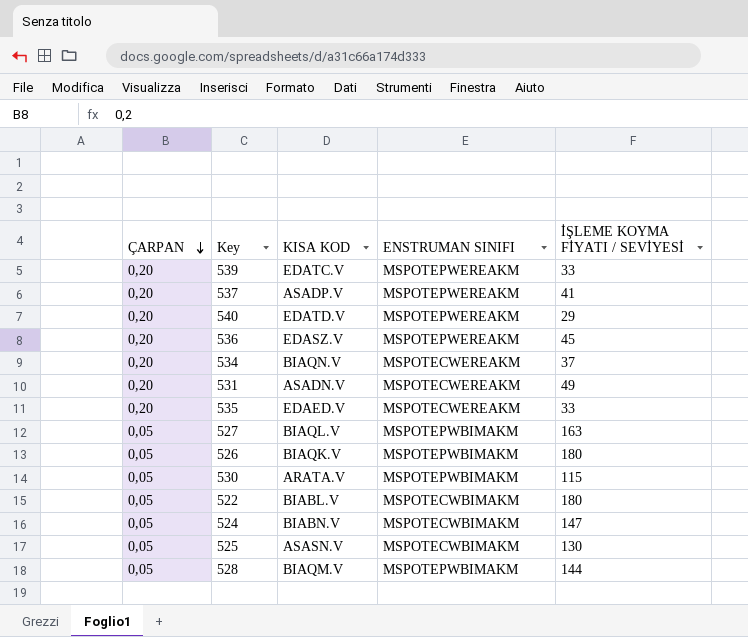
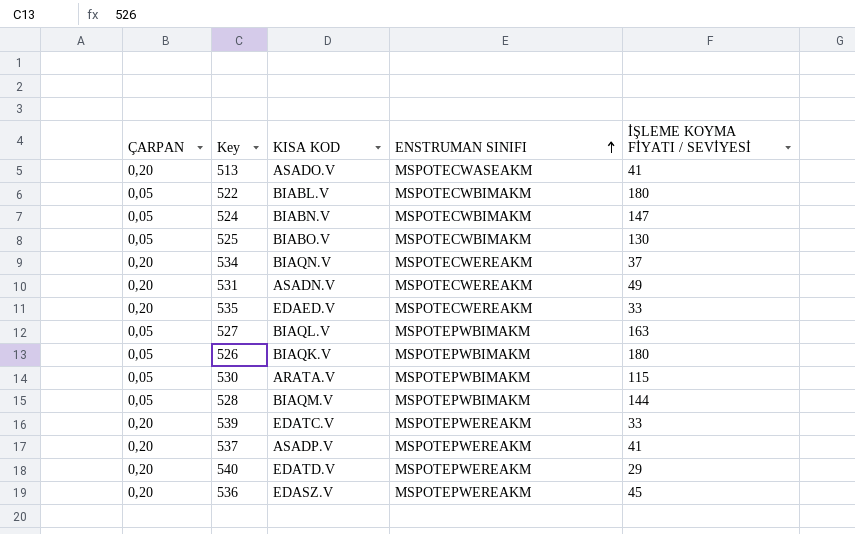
row order: ÇARPAN descending -> ENSTRUMAN SINIFI ascending
row 513: none -> 0,20 | ASADO.V | MSPOTECWASEAKM | 41
525 | KISA KOD: ASASN.V -> BIABO.V

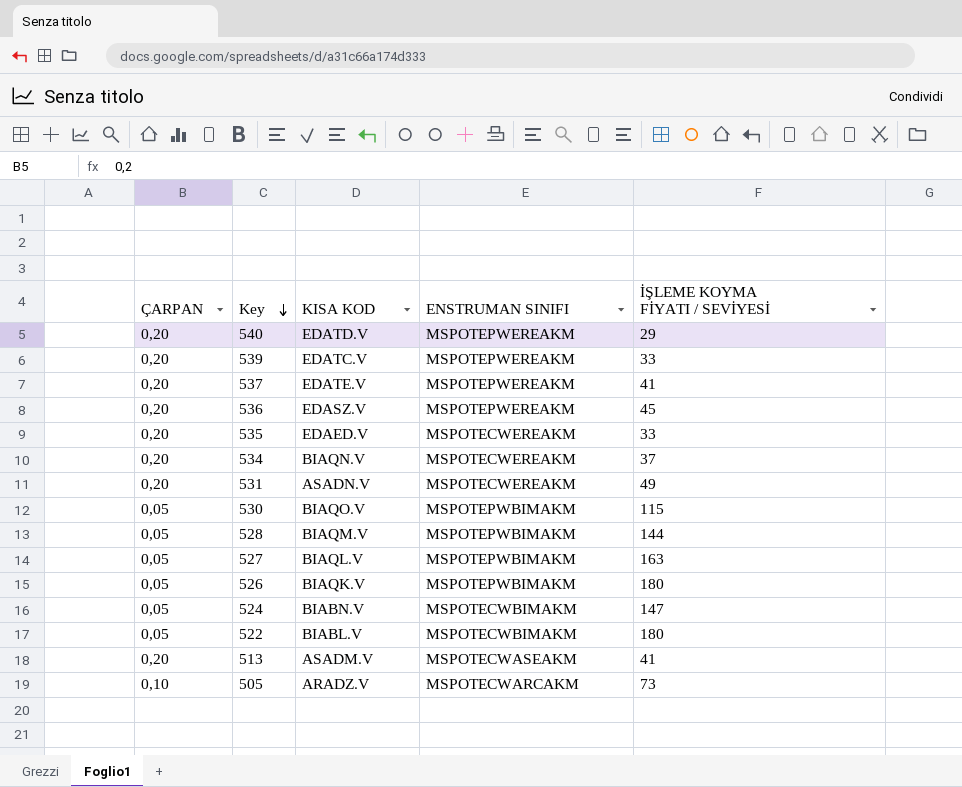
row order: ENSTRUMAN SINIFI ascending -> Key descending
row 525: 0,05 | BIABO.V | MSPOTECWBIMAKM | 130 -> none
537 | KISA KOD: ASADP.V -> EDATE.V
530 | KISA KOD: ARATA.V -> BIAQO.V
513 | KISA KOD: ASADO.V -> ASADM.V
row 505: none -> 0,10 | ARADZ.V | MSPOTECWARCAKM | 73

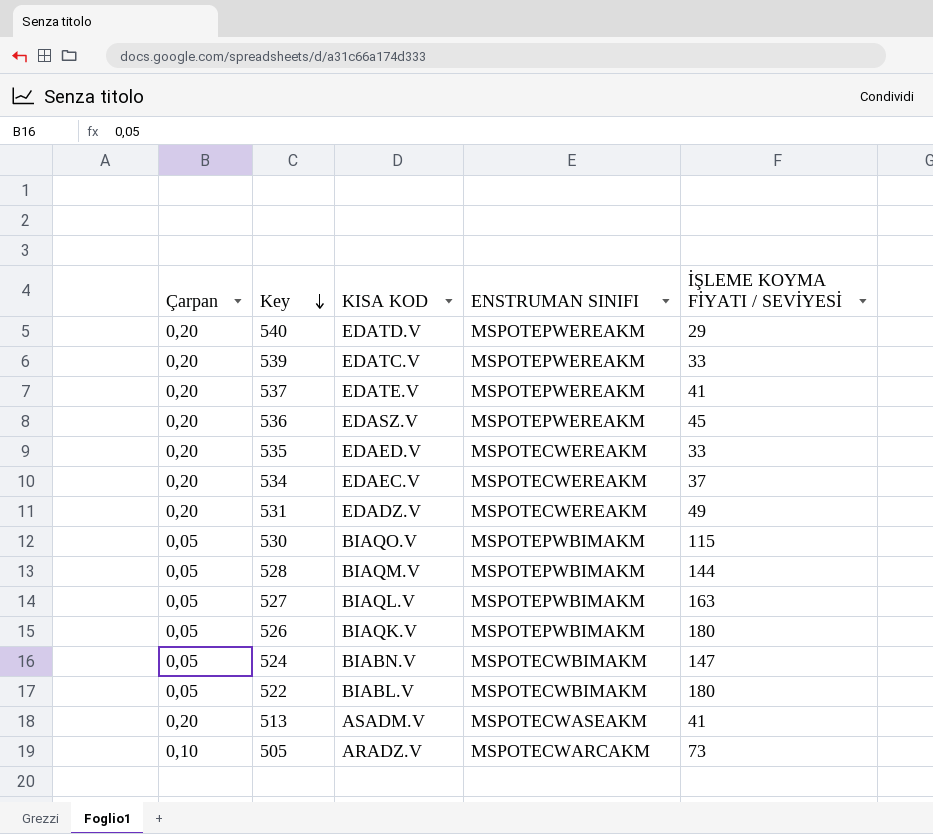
column name: ÇARPAN -> Çarpan
534 | KISA KOD: BIAQN.V -> EDAEC.V
531 | KISA KOD: ASADN.V -> EDADZ.V

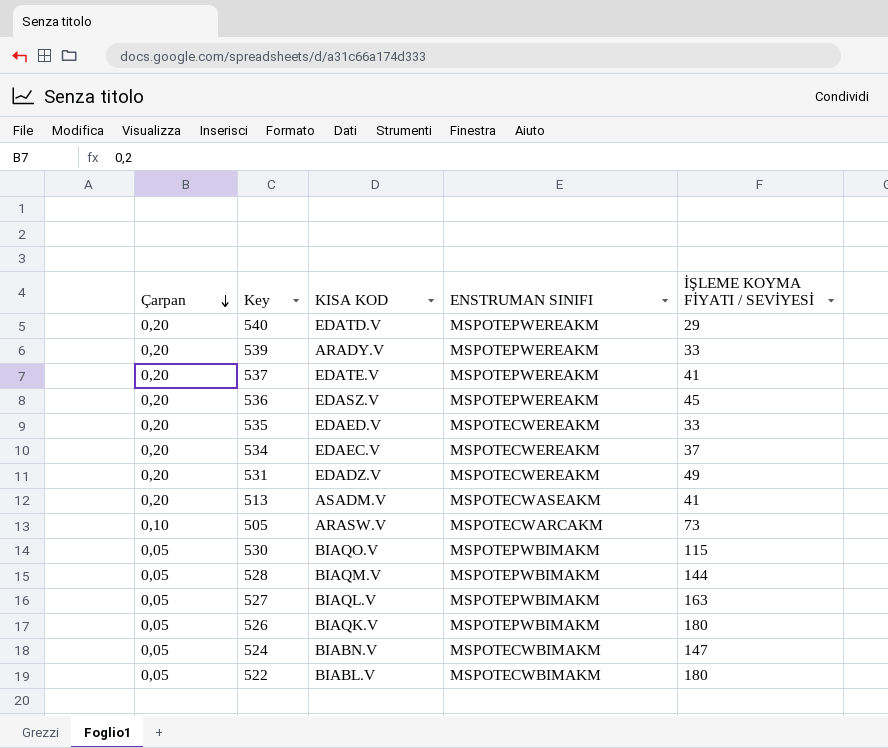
row order: Key descending -> Çarpan descending
539 | KISA KOD: EDATC.V -> ARADY.V
505 | KISA KOD: ARADZ.V -> ARASW.V

